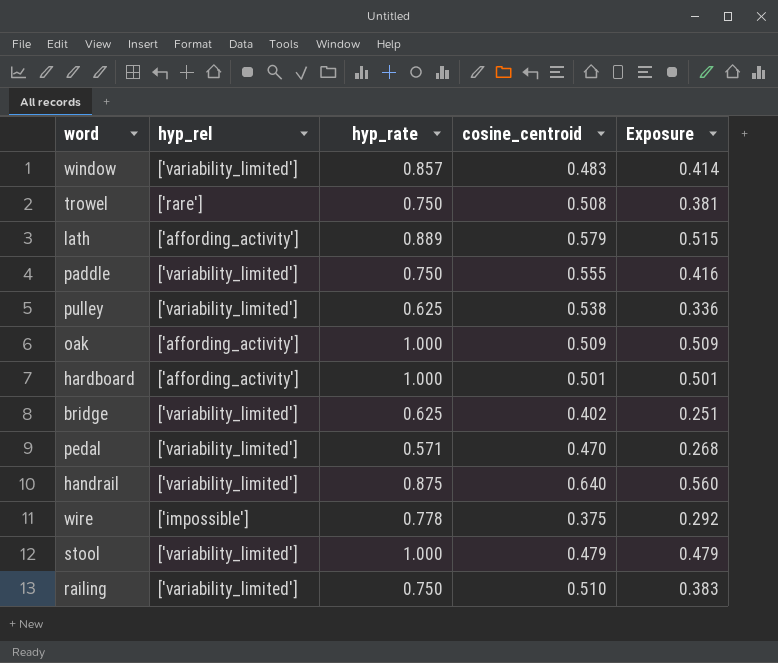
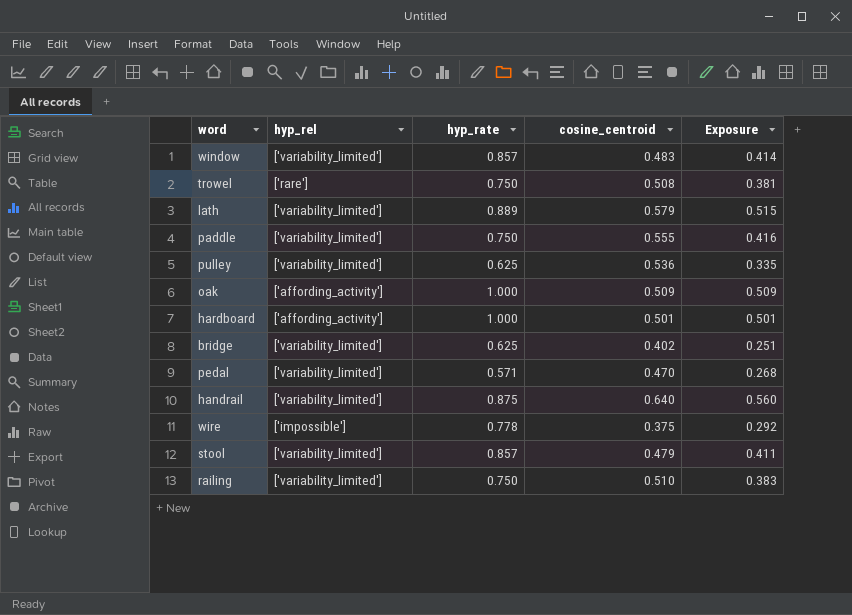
lath | hyp_rel: ['affording_activity'] -> ['variability_limited']
pulley | cosine_centroid: 0.538 -> 0.536
pulley | Exposure: 0.336 -> 0.335
stool | hyp_rate: 1.000 -> 0.857
stool | Exposure: 0.479 -> 0.411

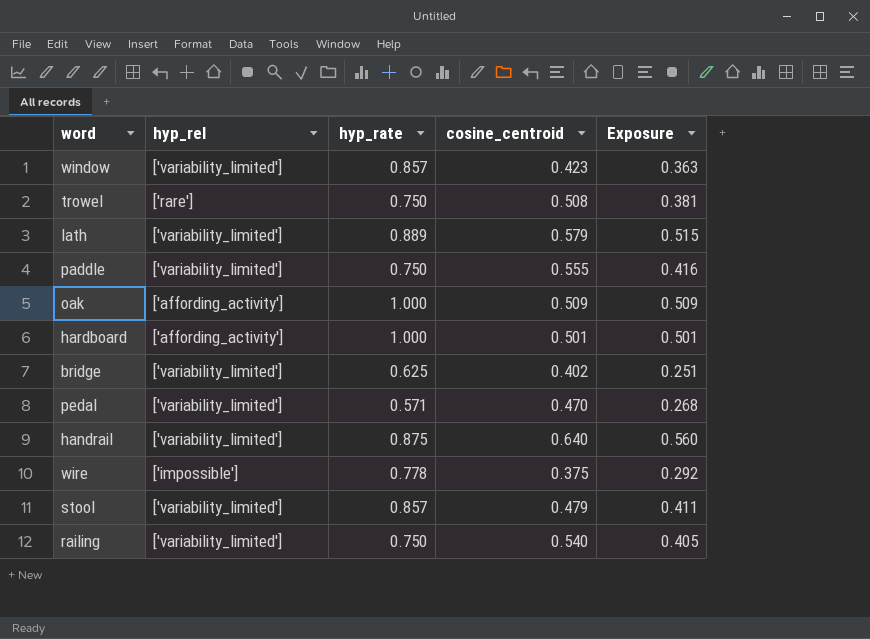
row pulley: ['variability_limited'] | 0.625 | 0.536 | 0.335 -> none
window | cosine_centroid: 0.483 -> 0.423
window | Exposure: 0.414 -> 0.363
railing | cosine_centroid: 0.510 -> 0.540
railing | Exposure: 0.383 -> 0.405

